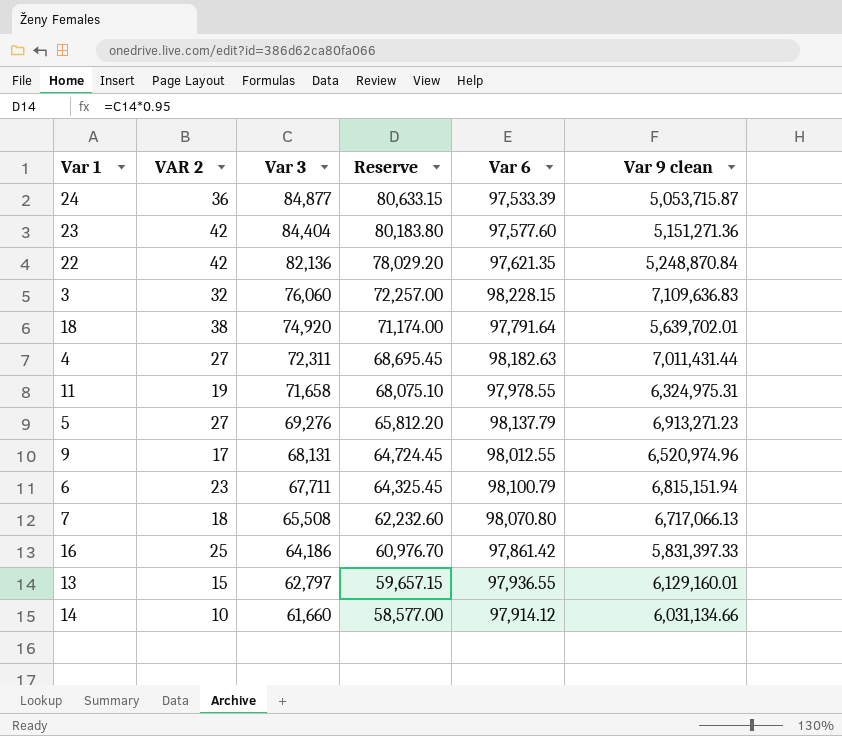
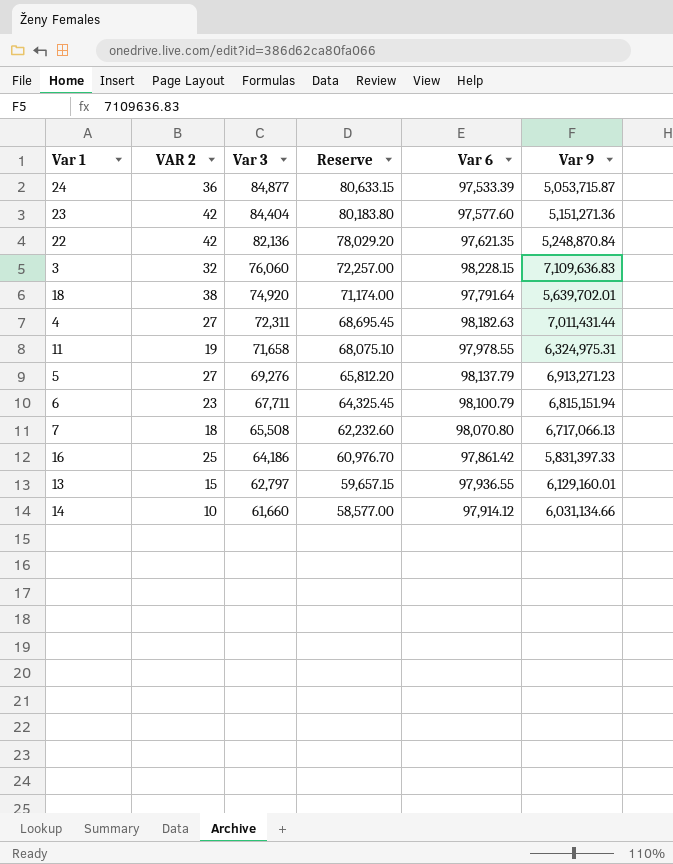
column name: Var 9 clean -> Var 9
row 9: 17 | 68,131 | 64,724.45 | 98,012.55 | 6,520,974.96 -> none

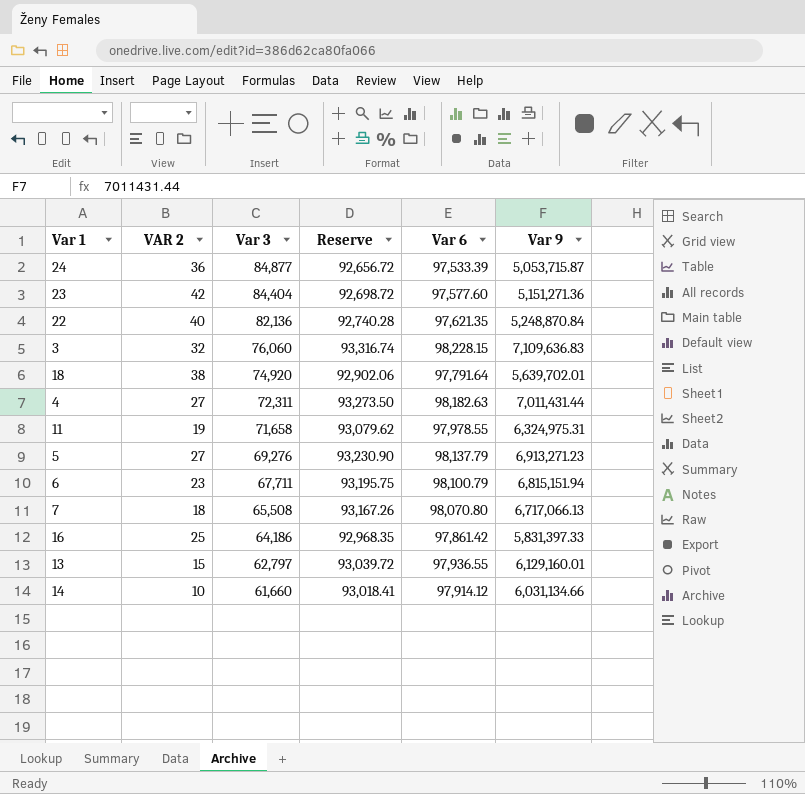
column Reserve | formula: [Var 3] * 0.95 -> [Var 6] * 0.95
22 | VAR 2: 42 -> 40

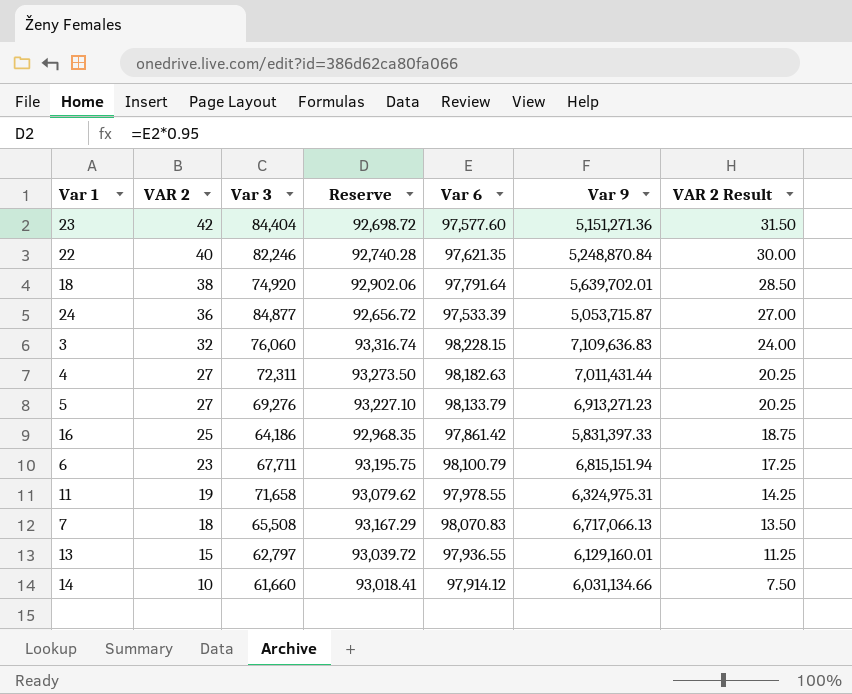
row order: Var 3 descending -> VAR 2 descending
column VAR 2 Result | formula: none -> [VAR 2] * 0.75
22 | Var 3: 82,136 -> 82,246
5 | Reserve: 93,230.90 -> 93,227.10
5 | Var 6: 98,137.79 -> 98,133.79
7 | Reserve: 93,167.26 -> 93,167.29
7 | Var 6: 98,070.80 -> 98,070.83

